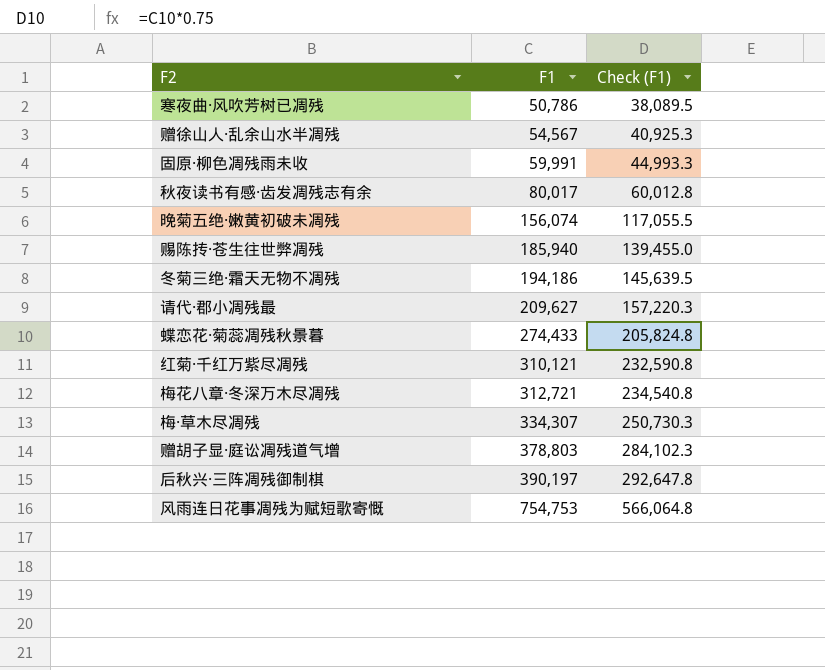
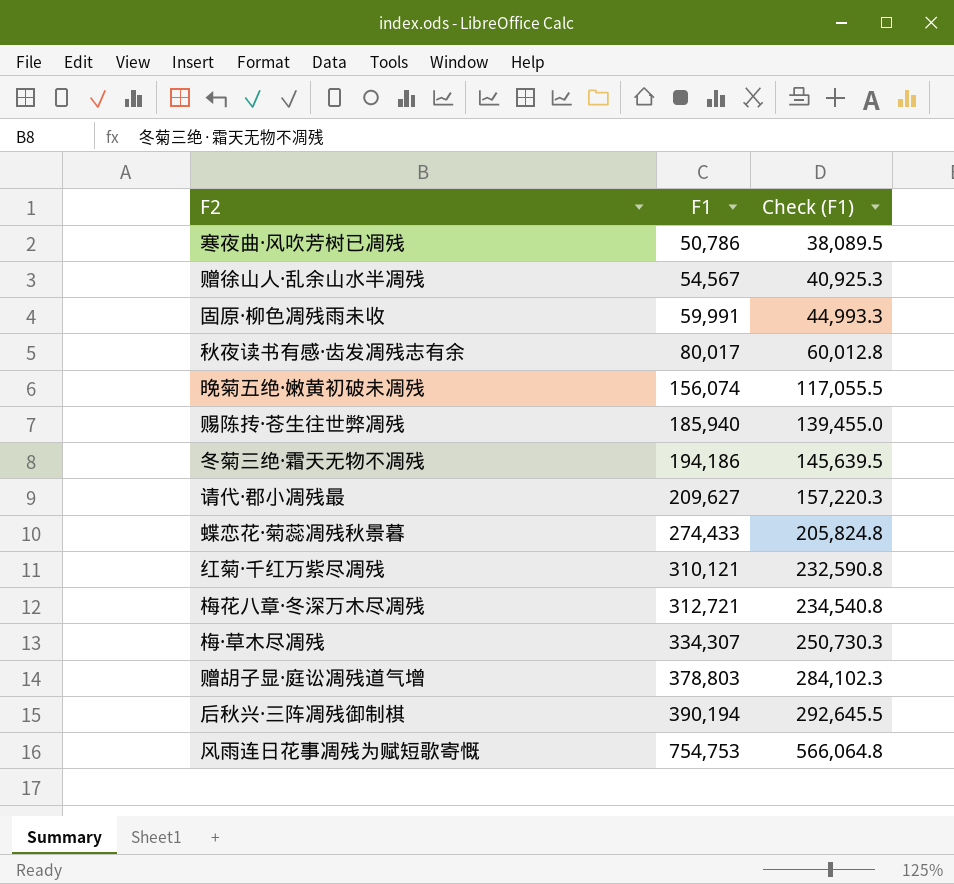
后秋兴·三阵凋残御制棋 | F1: 390,197 -> 390,194
后秋兴·三阵凋残御制棋 | Check (F1): 292,647.8 -> 292,645.5

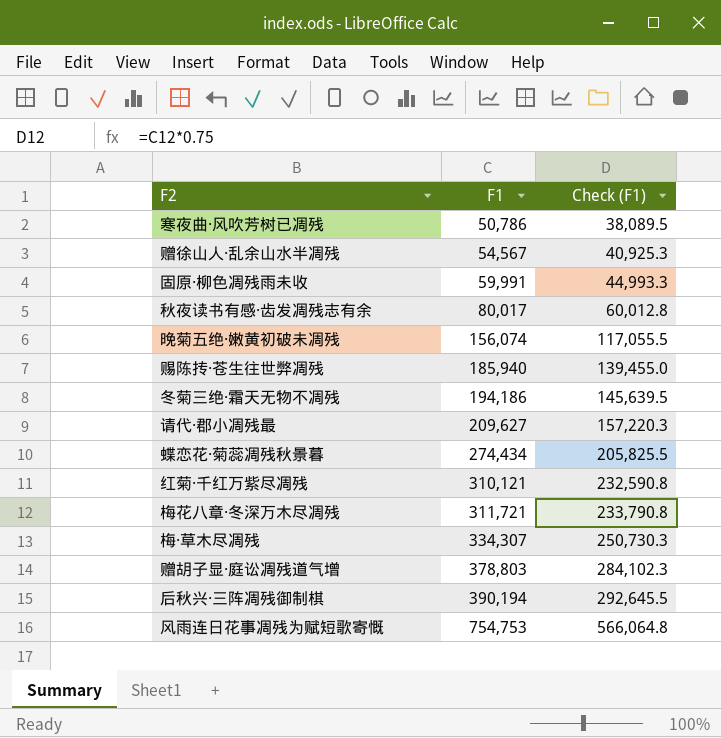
蝶恋花·菊蕊凋残秋景暮 | F1: 274,433 -> 274,434
蝶恋花·菊蕊凋残秋景暮 | Check (F1): 205,824.8 -> 205,825.5
梅花八章·冬深万木尽凋残 | F1: 312,721 -> 311,721
梅花八章·冬深万木尽凋残 | Check (F1): 234,540.8 -> 233,790.8

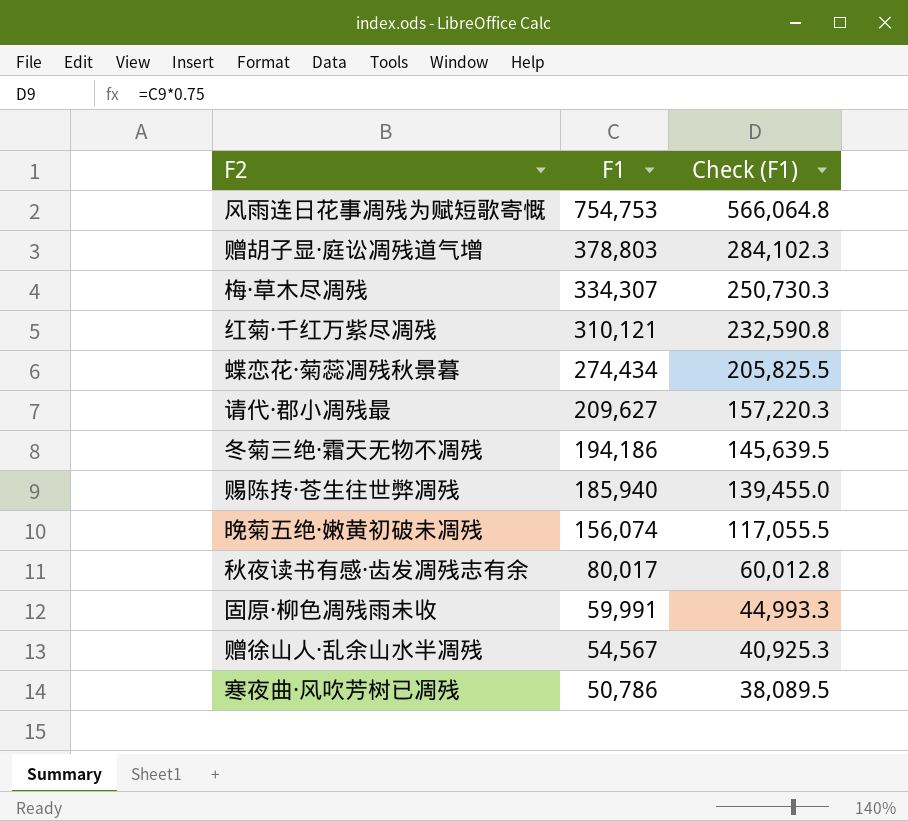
row order: F1 ascending -> F1 descending
row 梅花八章·冬深万木尽凋残: 311,721 | 233,790.8 -> none
row 后秋兴·三阵凋残御制棋: 390,194 | 292,645.5 -> none

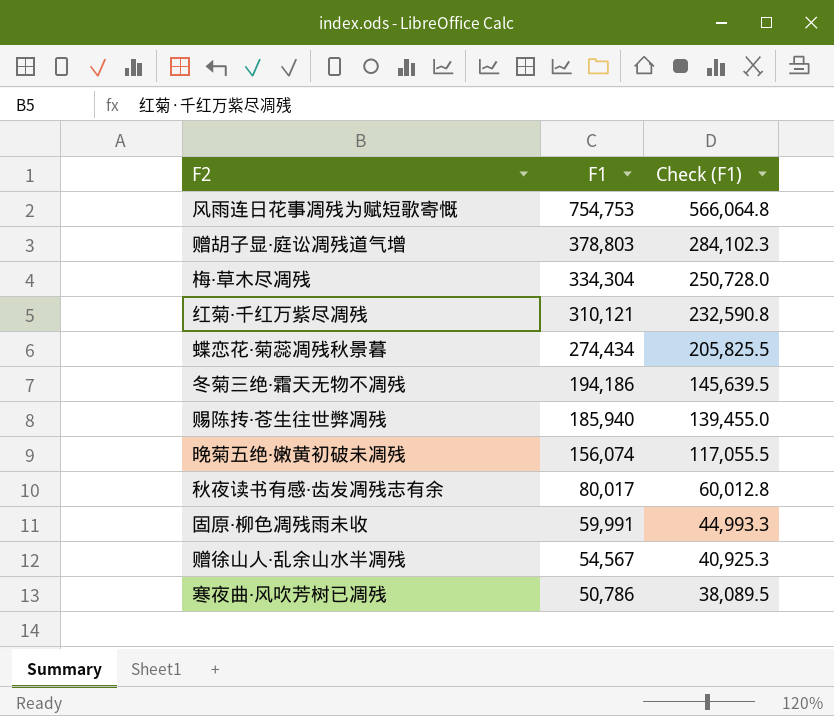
row 请代·郡小凋残最: 209,627 | 157,220.3 -> none
梅·草木尽凋残 | F1: 334,307 -> 334,304
梅·草木尽凋残 | Check (F1): 250,730.3 -> 250,728.0

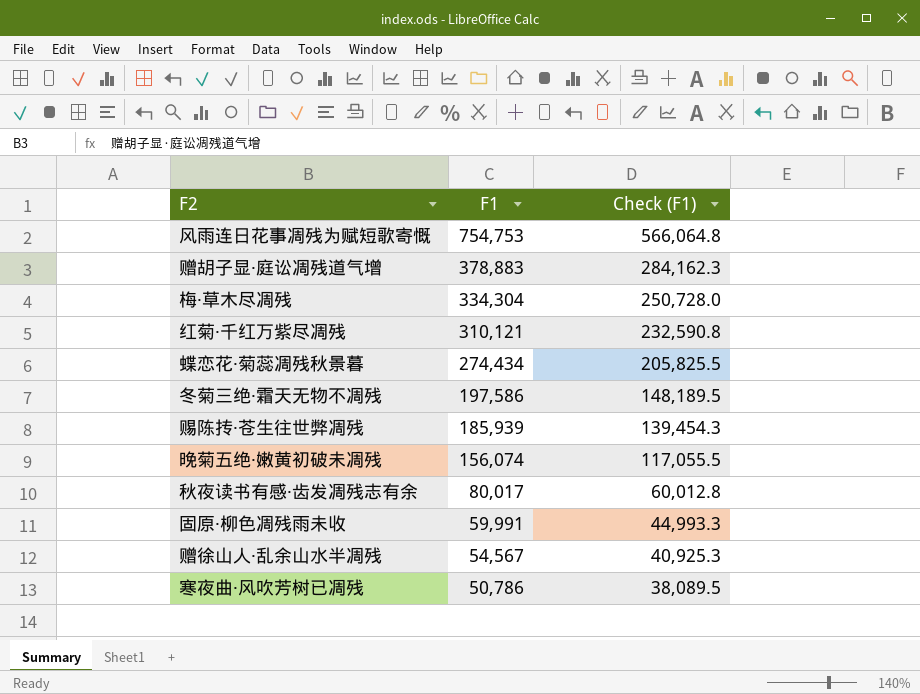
赠胡子显·庭讼凋残道气增 | F1: 378,803 -> 378,883
赠胡子显·庭讼凋残道气增 | Check (F1): 284,102.3 -> 284,162.3
冬菊三绝·霜天无物不凋残 | F1: 194,186 -> 197,586
冬菊三绝·霜天无物不凋残 | Check (F1): 145,639.5 -> 148,189.5
赐陈抟·苍生往世弊凋残 | F1: 185,940 -> 185,939
赐陈抟·苍生往世弊凋残 | Check (F1): 139,455.0 -> 139,454.3

